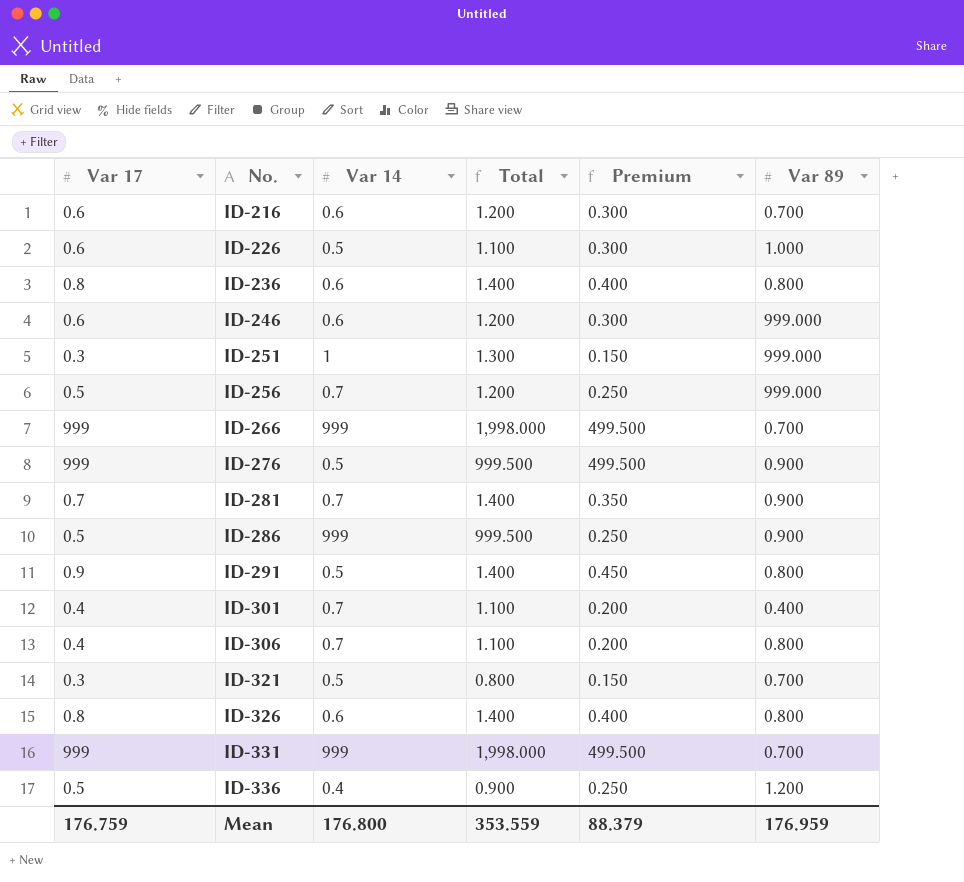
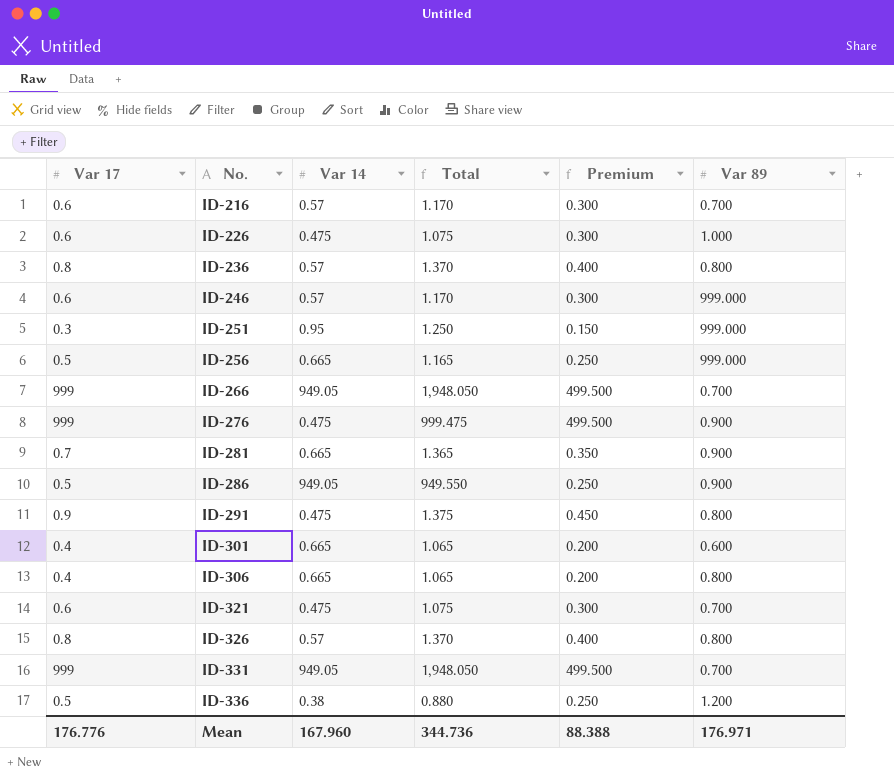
ID-216 | Var 14: 0.6 -> 0.57
ID-216 | Total: 1.200 -> 1.170
ID-226 | Var 14: 0.5 -> 0.475
ID-226 | Total: 1.100 -> 1.075
ID-236 | Var 14: 0.6 -> 0.57
ID-236 | Total: 1.400 -> 1.370
ID-246 | Var 14: 0.6 -> 0.57
ID-246 | Total: 1.200 -> 1.170
ID-251 | Var 14: 1 -> 0.95
ID-251 | Total: 1.300 -> 1.250
ID-256 | Var 14: 0.7 -> 0.665
ID-256 | Total: 1.200 -> 1.165
ID-266 | Var 14: 999 -> 949.05
ID-266 | Total: 1,998.000 -> 1,948.050
ID-276 | Var 14: 0.5 -> 0.475
ID-276 | Total: 999.500 -> 999.475
ID-281 | Var 14: 0.7 -> 0.665
ID-281 | Total: 1.400 -> 1.365
ID-286 | Var 14: 999 -> 949.05
ID-286 | Total: 999.500 -> 949.550
ID-291 | Var 14: 0.5 -> 0.475
ID-291 | Total: 1.400 -> 1.375
ID-301 | Var 14: 0.7 -> 0.665
ID-301 | Total: 1.100 -> 1.065
ID-301 | Var 89: 0.400 -> 0.600
ID-306 | Var 14: 0.7 -> 0.665
ID-306 | Total: 1.100 -> 1.065
ID-321 | Var 17: 0.3 -> 0.6
ID-321 | Var 14: 0.5 -> 0.475
ID-321 | Total: 0.800 -> 1.075
ID-321 | Premium: 0.150 -> 0.300
ID-326 | Var 14: 0.6 -> 0.57
ID-326 | Total: 1.400 -> 1.370
ID-331 | Var 14: 999 -> 949.05
ID-331 | Total: 1,998.000 -> 1,948.050
ID-336 | Var 14: 0.4 -> 0.38
ID-336 | Total: 0.900 -> 0.880
Mean | Var 17: 176.759 -> 176.776
Mean | Var 14: 176.800 -> 167.960
Mean | Total: 353.559 -> 344.736
Mean | Premium: 88.379 -> 88.388
Mean | Var 89: 176.959 -> 176.971

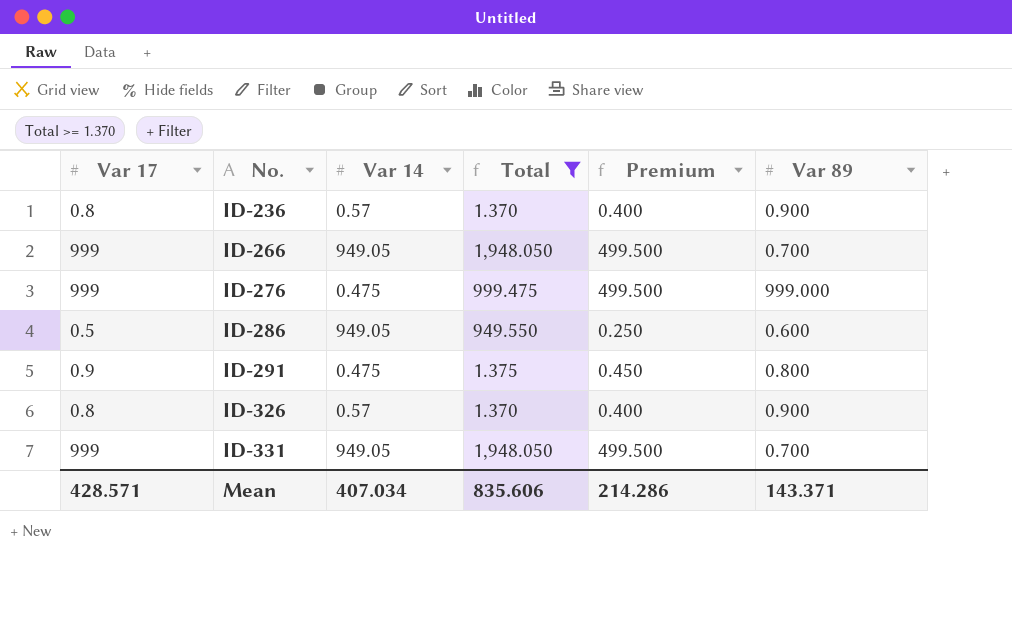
filter: none -> Total >= 1.370
ID-236 | Var 89: 0.800 -> 0.900
ID-276 | Var 89: 0.900 -> 999.000
ID-286 | Var 89: 0.900 -> 0.600
ID-326 | Var 89: 0.800 -> 0.900
Mean | Var 17: 176.776 -> 428.571
Mean | Var 14: 167.960 -> 407.034
Mean | Total: 344.736 -> 835.606
Mean | Premium: 88.388 -> 214.286
Mean | Var 89: 176.971 -> 143.371

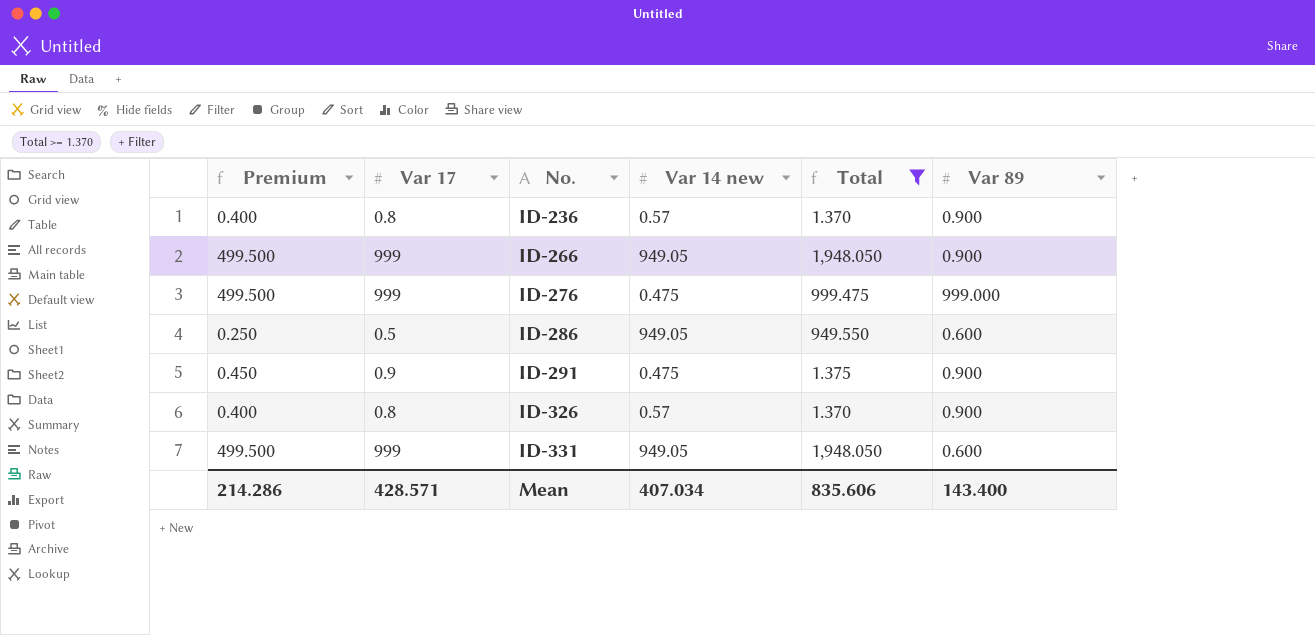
column Premium | position: 5 -> 1
column name: Var 14 -> Var 14 new
ID-266 | Var 89: 0.700 -> 0.900
ID-291 | Var 89: 0.800 -> 0.900
ID-331 | Var 89: 0.700 -> 0.600
Mean | Var 89: 143.371 -> 143.400

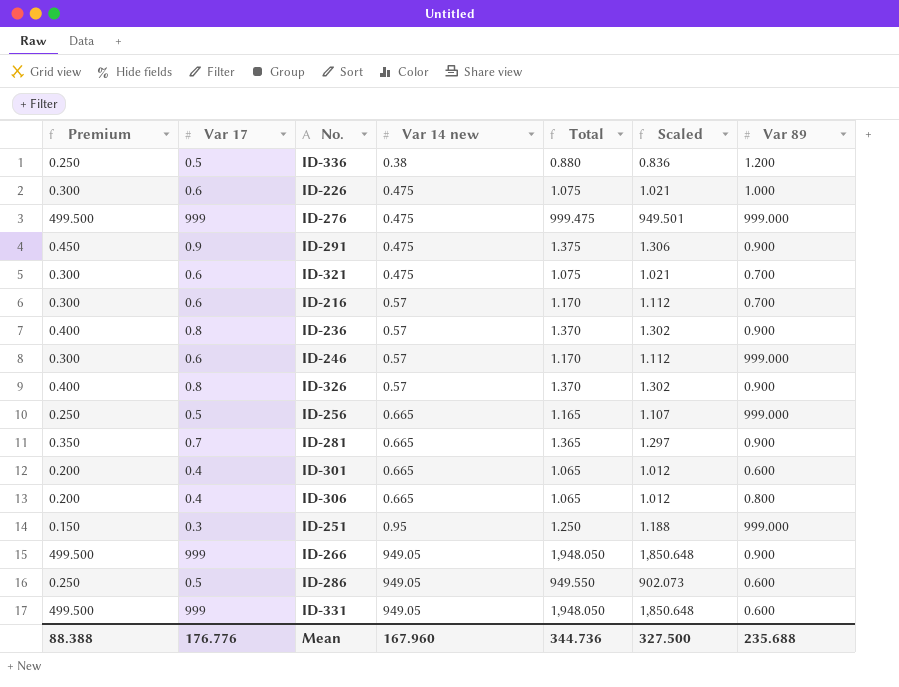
filter: Total >= 1.370 -> none
row order: No. ascending -> Var 14 new ascending
column Scaled | formula: none -> [Total] * 0.95
Mean | Premium: 214.286 -> 88.388
Mean | Var 17: 428.571 -> 176.776
Mean | Var 14 new: 407.034 -> 167.960
Mean | Total: 835.606 -> 344.736
Mean | Var 89: 143.400 -> 235.688

